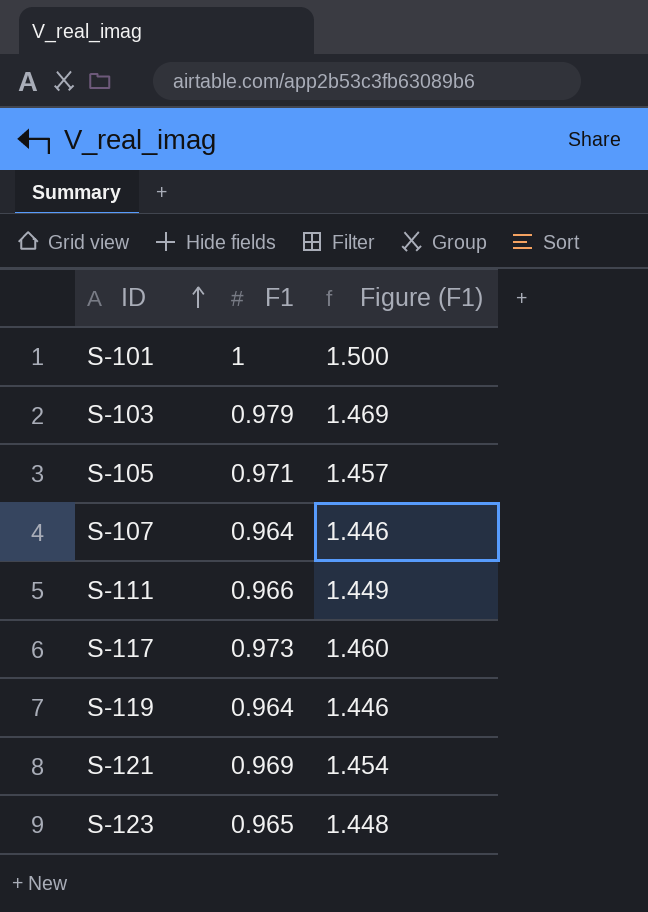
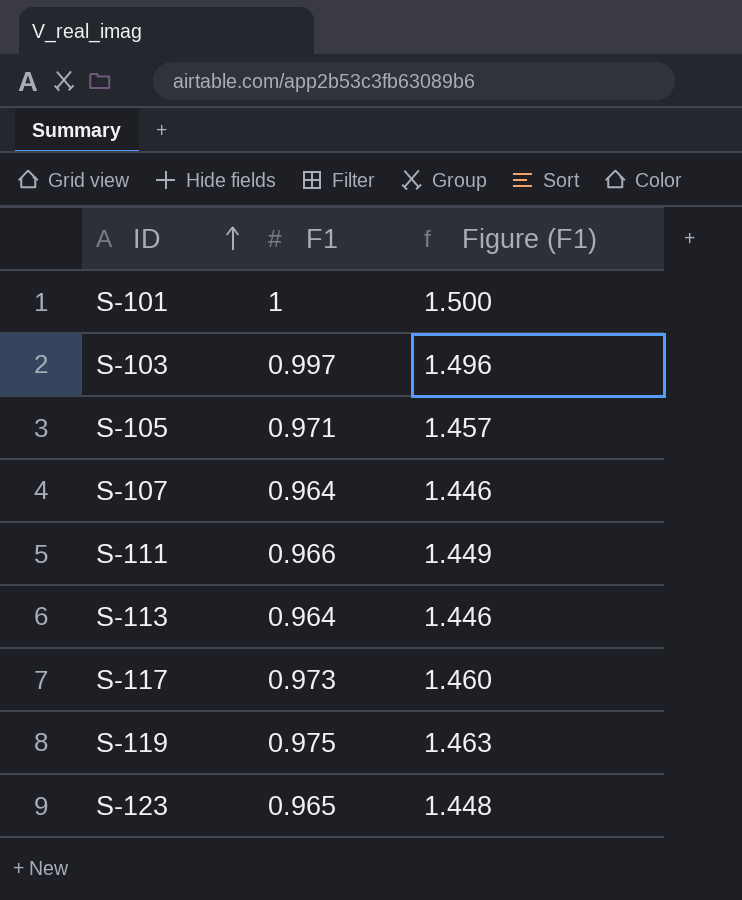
row S-121: 0.969 | 1.454 -> none
S-103 | F1: 0.979 -> 0.997
S-103 | Figure (F1): 1.469 -> 1.496
row S-113: none -> 0.964 | 1.446
S-119 | F1: 0.964 -> 0.975
S-119 | Figure (F1): 1.446 -> 1.463

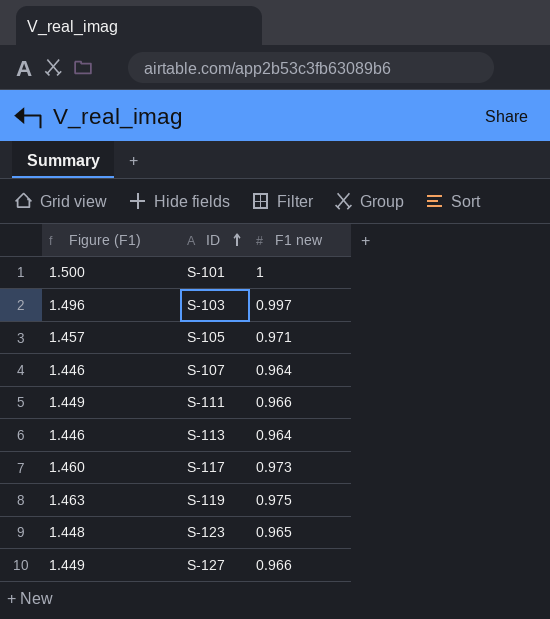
column Figure (F1) | position: 3 -> 1
column name: F1 -> F1 new
row S-127: none -> 1.449 | 0.966

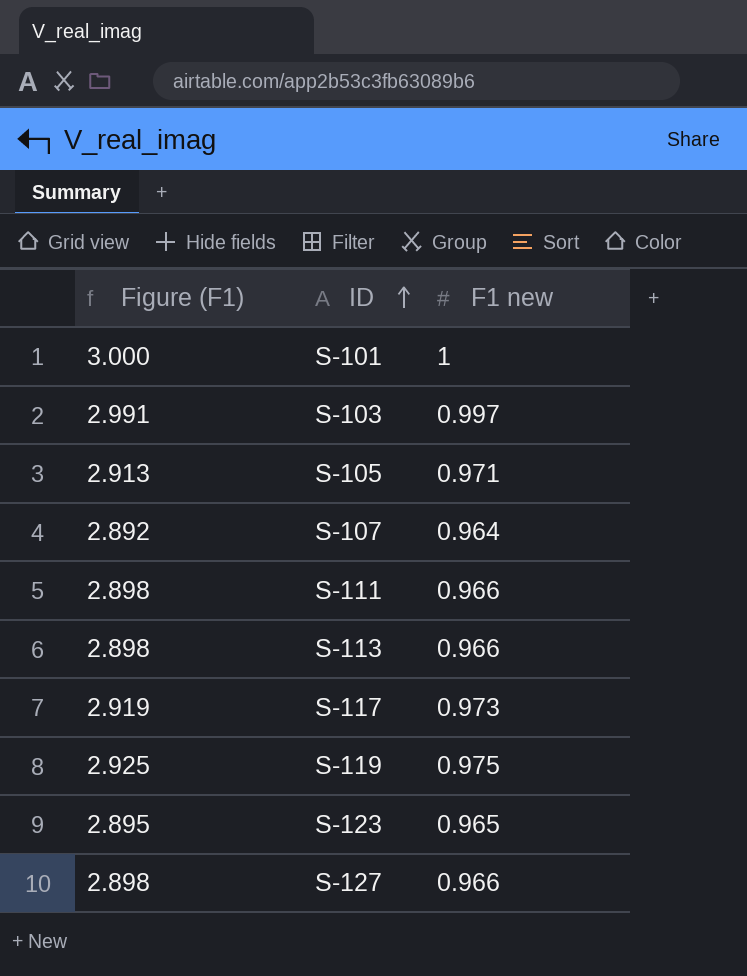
column Figure (F1) | formula: [F1 new] * 1.5 -> [F1 new] * 3
S-113 | F1 new: 0.964 -> 0.966

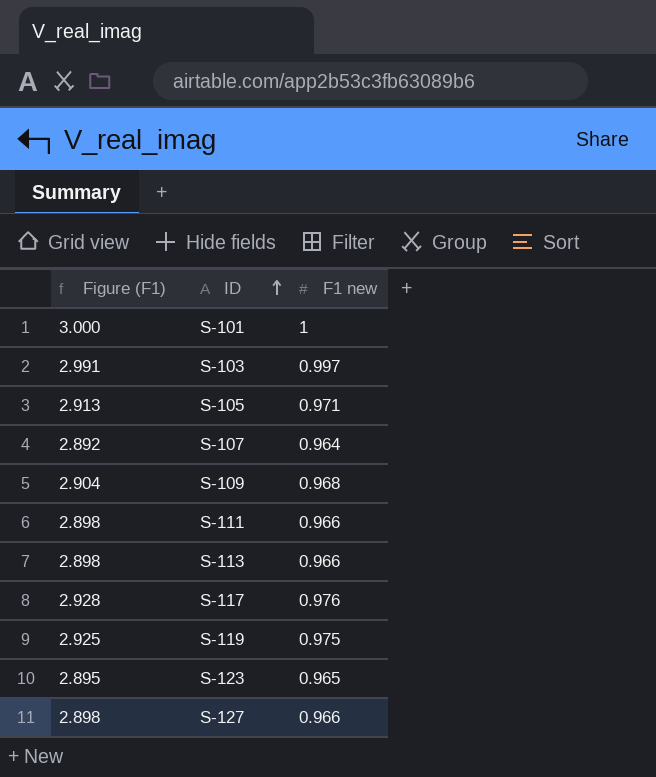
row S-109: none -> 2.904 | 0.968
S-117 | Figure (F1): 2.919 -> 2.928
S-117 | F1 new: 0.973 -> 0.976

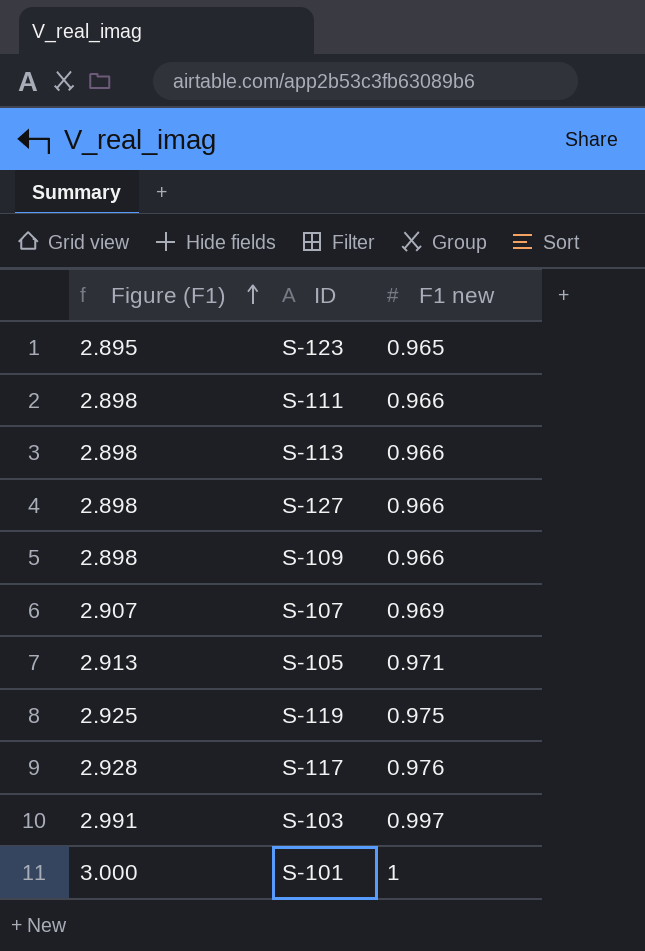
row order: ID ascending -> Figure (F1) ascending
S-109 | Figure (F1): 2.904 -> 2.898
S-109 | F1 new: 0.968 -> 0.966
S-107 | Figure (F1): 2.892 -> 2.907
S-107 | F1 new: 0.964 -> 0.969

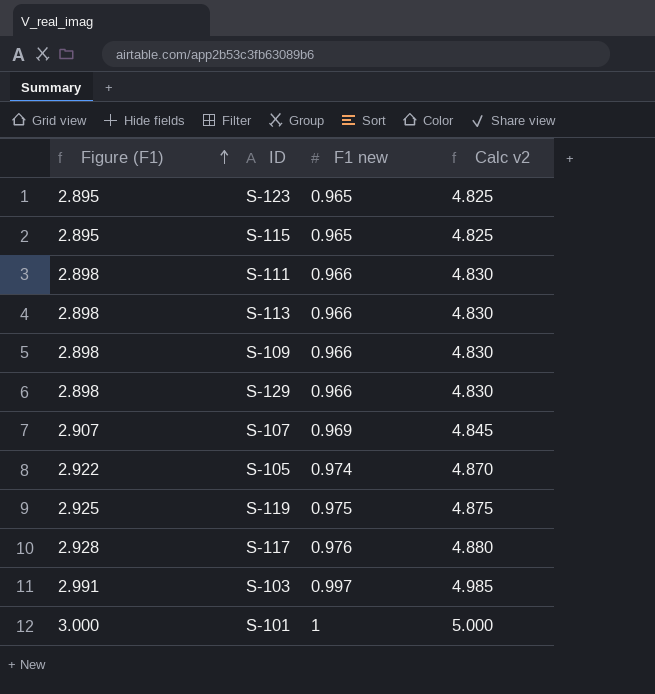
column Calc v2 | formula: none -> [F1 new] * 5
row S-127: 2.898 | 0.966 -> none
row S-115: none -> 2.895 | 0.965 | 4.825
row S-129: none -> 2.898 | 0.966 | 4.830
S-105 | Figure (F1): 2.913 -> 2.922
S-105 | F1 new: 0.971 -> 0.974

